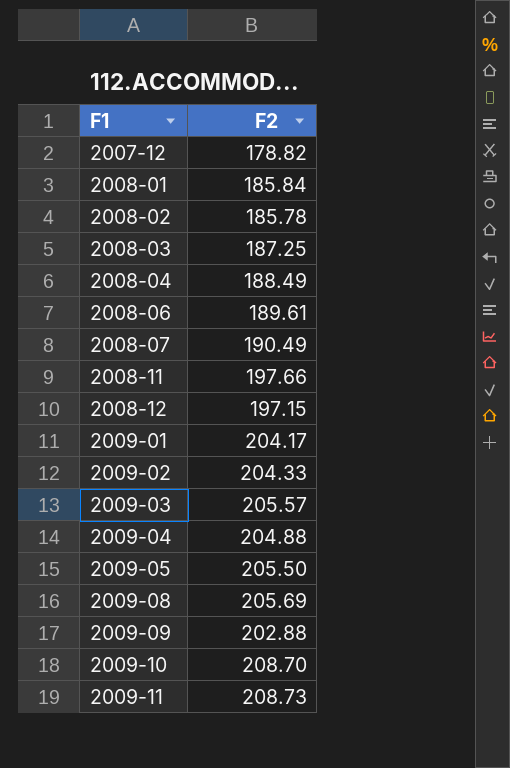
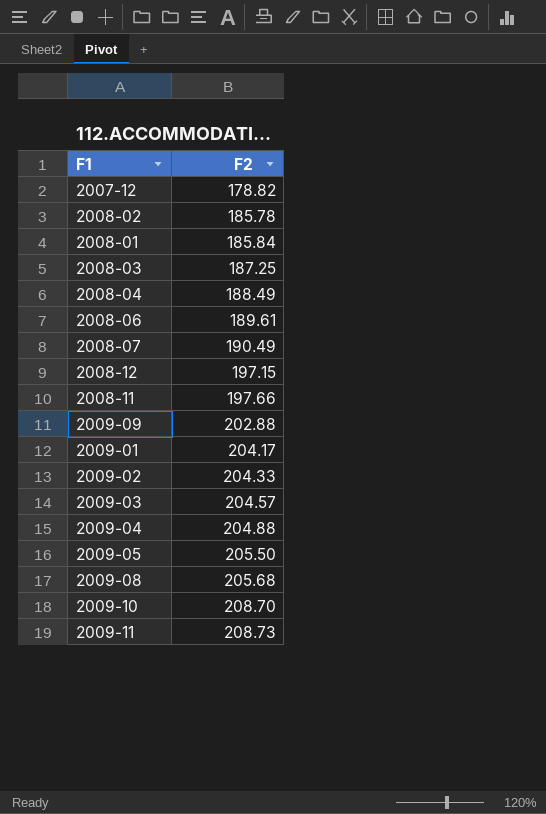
row order: F1 ascending -> F2 ascending
2009-03 | F2: 205.57 -> 204.57
2009-08 | F2: 205.69 -> 205.68

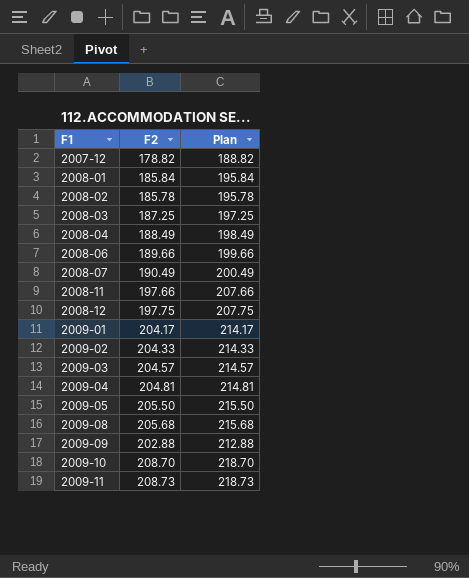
row order: F2 ascending -> F1 ascending
column Plan | formula: none -> [F2] + 10
2008-06 | F2: 189.61 -> 189.66
2008-12 | F2: 197.15 -> 197.75
2009-04 | F2: 204.88 -> 204.81

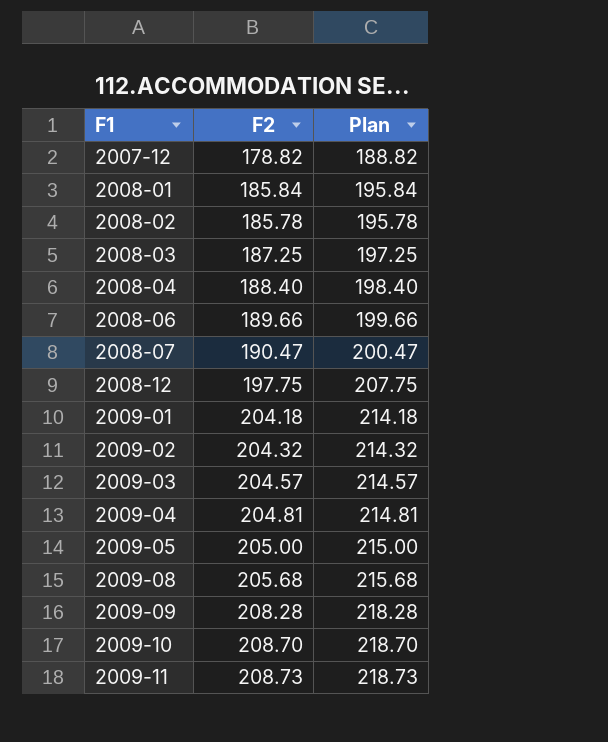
row 2008-11: 197.66 | 207.66 -> none
2008-04 | F2: 188.49 -> 188.40
2008-04 | Plan: 198.49 -> 198.40
2008-07 | F2: 190.49 -> 190.47
2008-07 | Plan: 200.49 -> 200.47
2009-01 | F2: 204.17 -> 204.18
2009-01 | Plan: 214.17 -> 214.18
2009-02 | F2: 204.33 -> 204.32
2009-02 | Plan: 214.33 -> 214.32
2009-05 | F2: 205.50 -> 205.00
2009-05 | Plan: 215.50 -> 215.00
2009-09 | F2: 202.88 -> 208.28
2009-09 | Plan: 212.88 -> 218.28

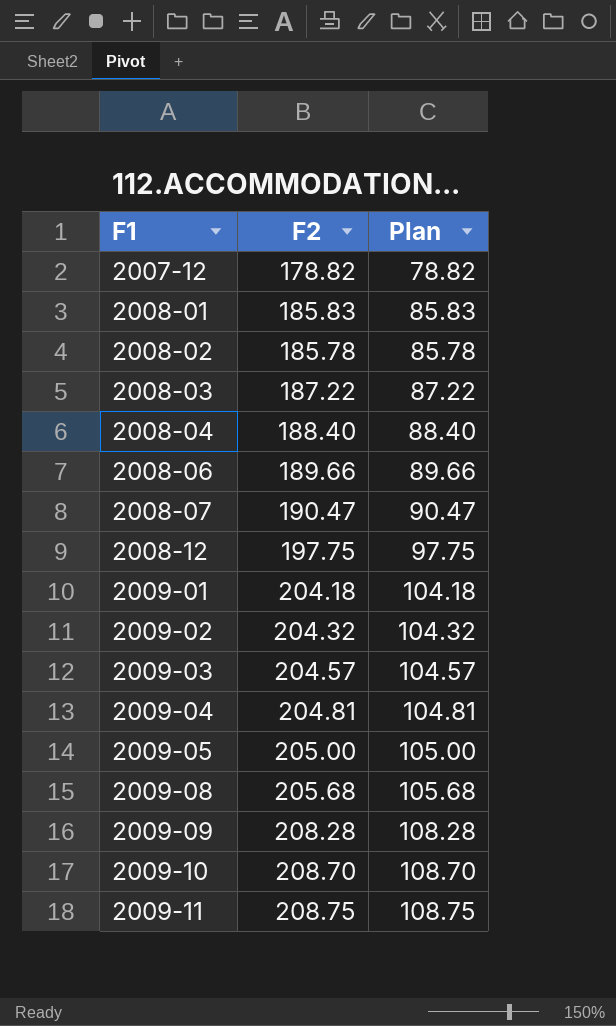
column Plan | formula: [F2] + 10 -> [F2] - 100
2008-01 | F2: 185.84 -> 185.83
2008-03 | F2: 187.25 -> 187.22
2009-11 | F2: 208.73 -> 208.75

